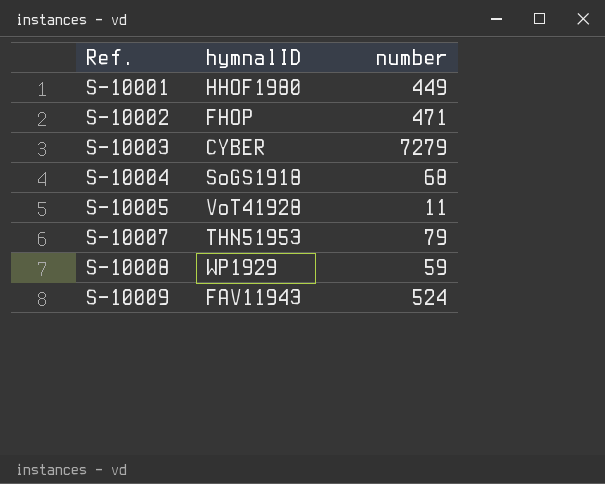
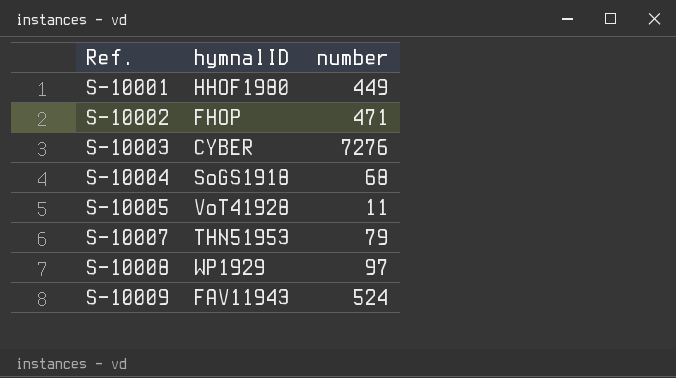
S-10003 | number: 7279 -> 7276
S-10008 | number: 59 -> 97

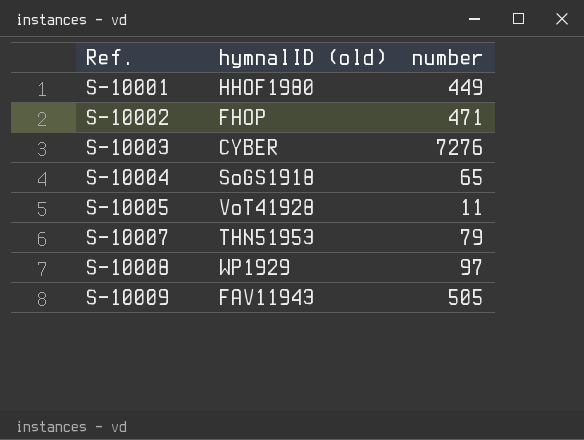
column name: hymnalID -> hymnalID (old)
S-10004 | number: 68 -> 65
S-10009 | number: 524 -> 505

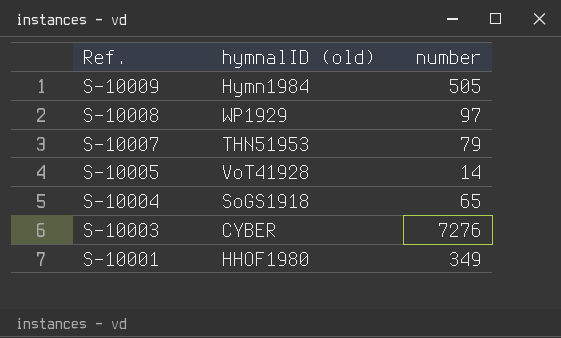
row order: Ref. ascending -> Ref. descending
row S-10002: FHOP | 471 -> none
S-10009 | hymnalID (old): FAV11943 -> Hymn1984
S-10005 | number: 11 -> 14
S-10001 | number: 449 -> 349

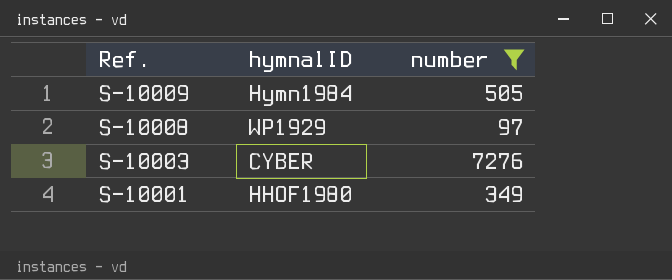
filter: none -> number >= 97
column name: hymnalID (old) -> hymnalID

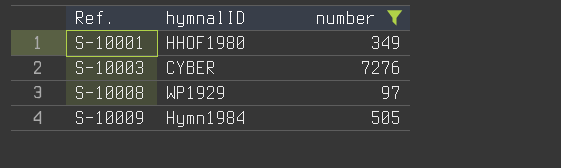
row order: Ref. descending -> Ref. ascending

